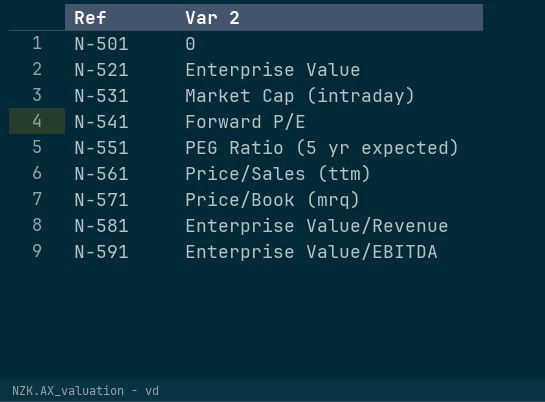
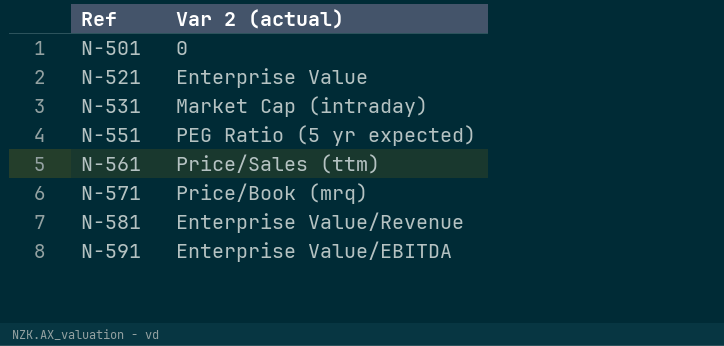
column name: Var 2 -> Var 2 (actual)
row N-541: Forward P/E -> none

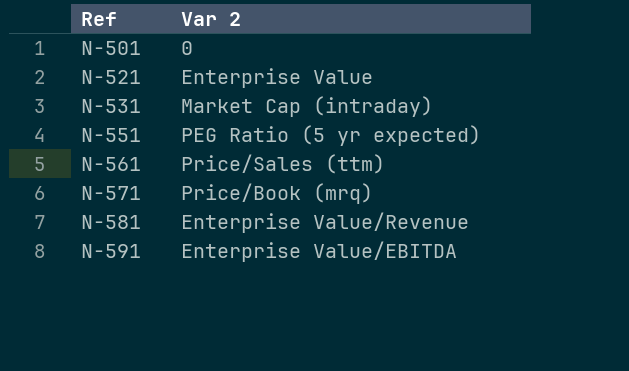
column name: Var 2 (actual) -> Var 2

